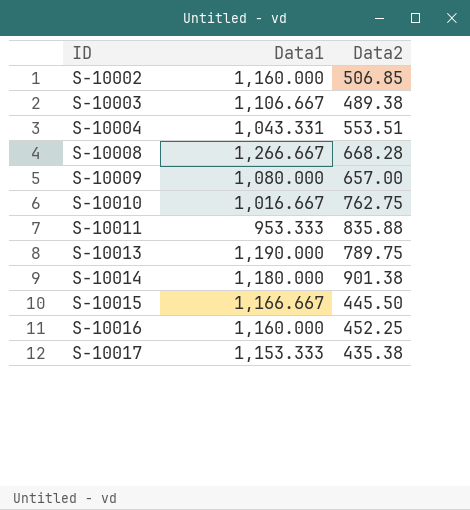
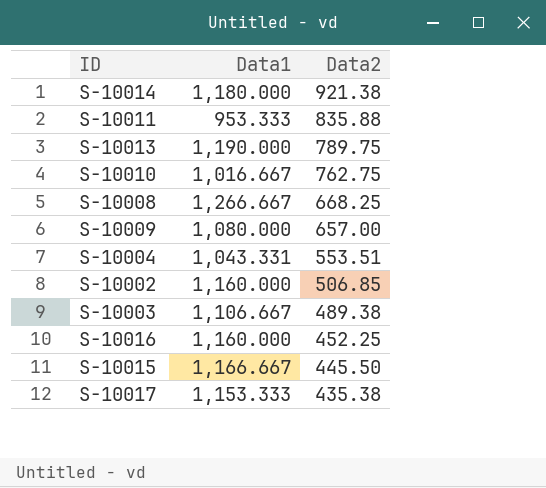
row order: ID ascending -> Data2 descending
S-10014 | Data2: 901.38 -> 921.38
S-10008 | Data2: 668.28 -> 668.25

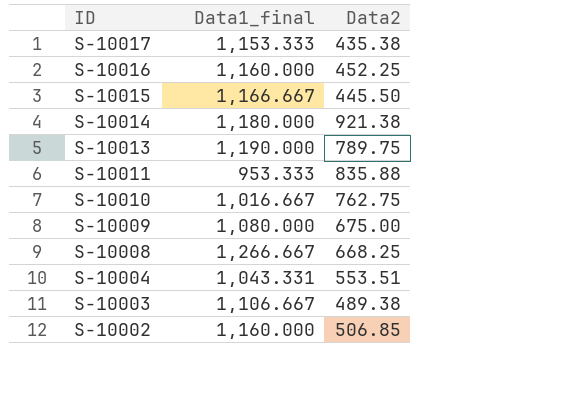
row order: Data2 descending -> ID descending
column name: Data1 -> Data1_final
S-10009 | Data2: 657.00 -> 675.00

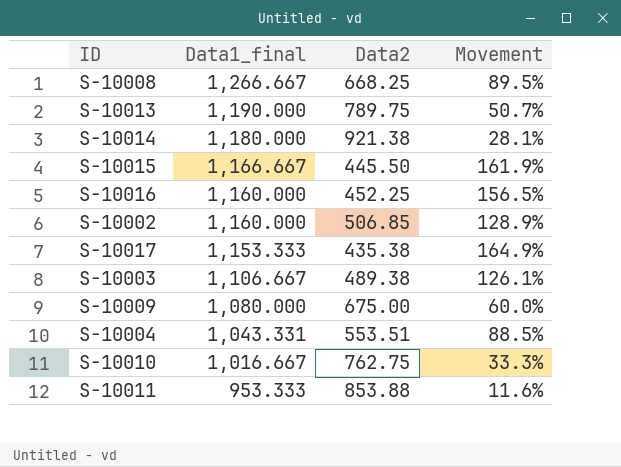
row order: ID descending -> Data1_final descending
column Movement | formula: none -> ([Data1_final] - [Data2]) / [Data2]
S-10011 | Data2: 835.88 -> 853.88

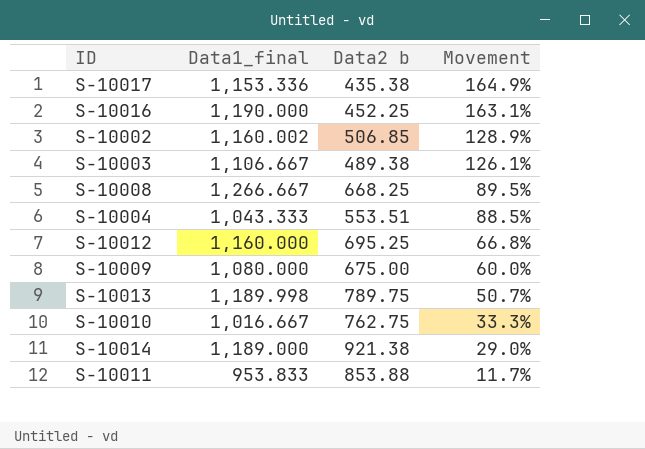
row order: Data1_final descending -> Movement descending
column name: Data2 -> Data2 b
row S-10015: 1,166.667 | 445.50 | 161.9% -> none
S-10017 | Data1_final: 1,153.333 -> 1,153.336
S-10016 | Data1_final: 1,160.000 -> 1,190.000
S-10016 | Movement: 156.5% -> 163.1%
S-10002 | Data1_final: 1,160.000 -> 1,160.002
S-10004 | Data1_final: 1,043.331 -> 1,043.333
row S-10012: none -> 1,160.000 | 695.25 | 66.8%
S-10013 | Data1_final: 1,190.000 -> 1,189.998
S-10014 | Data1_final: 1,180.000 -> 1,189.000
S-10014 | Movement: 28.1% -> 29.0%
S-10011 | Data1_final: 953.333 -> 953.833
S-10011 | Movement: 11.6% -> 11.7%

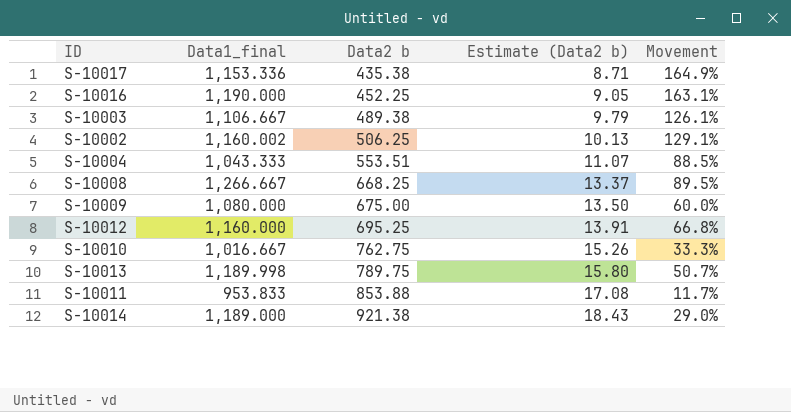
row order: Movement descending -> Data2 b ascending
column Estimate (Data2 b) | formula: none -> [Data2 b] * 0.02
S-10002 | Data2 b: 506.85 -> 506.25
S-10002 | Movement: 128.9% -> 129.1%

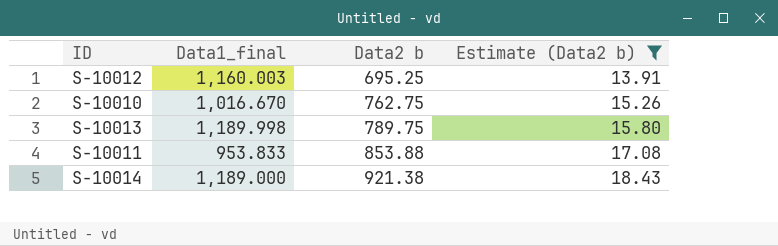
filter: none -> Estimate (Data2 b) >= 13.91
column Movement | formula: ([Data1_final] - [Data2 b]) / [Data2 b] -> none
S-10012 | Data1_final: 1,160.000 -> 1,160.003
S-10010 | Data1_final: 1,016.667 -> 1,016.670

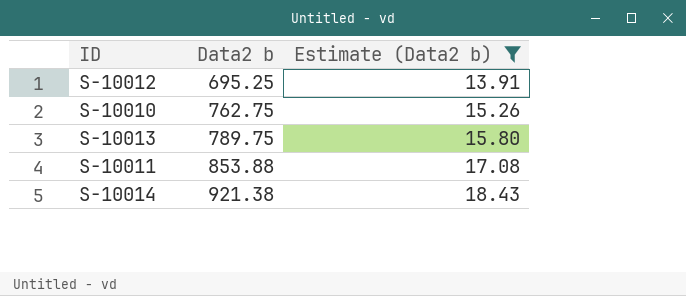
column Data1_final | position: 2 -> none

